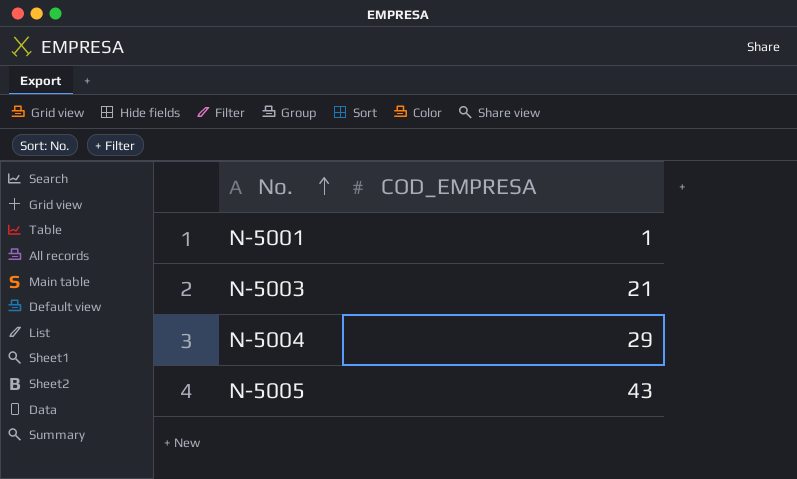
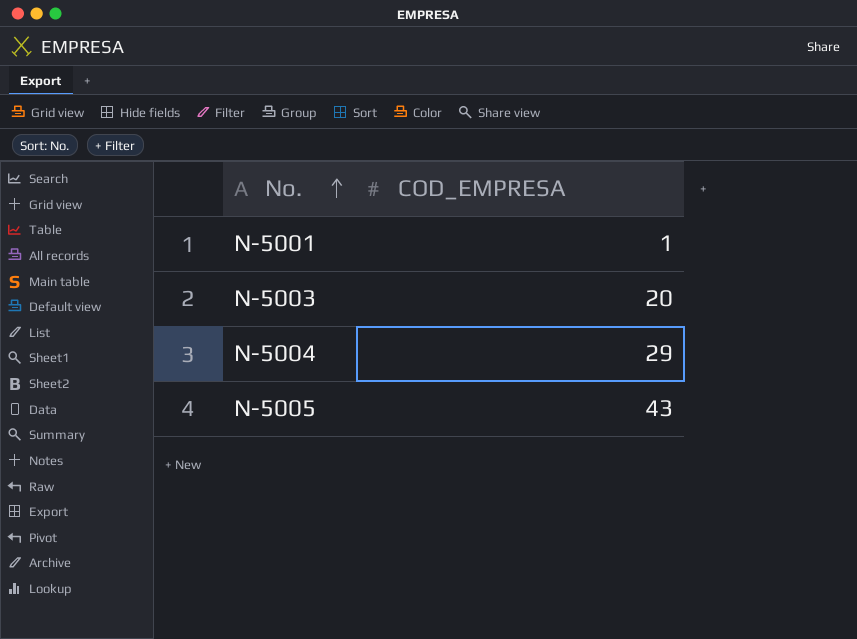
N-5003 | COD_EMPRESA: 21 -> 20

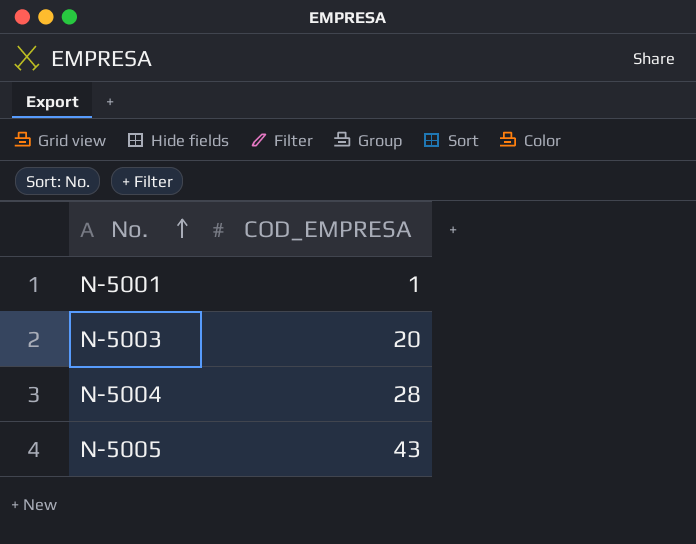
N-5004 | COD_EMPRESA: 29 -> 28

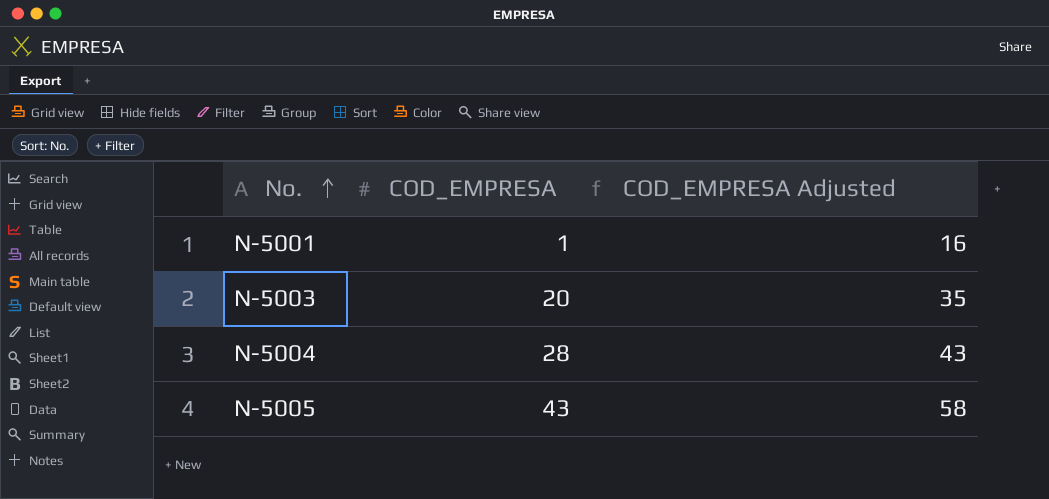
column COD_EMPRESA Adjusted | formula: none -> [COD_EMPRESA] + 15

